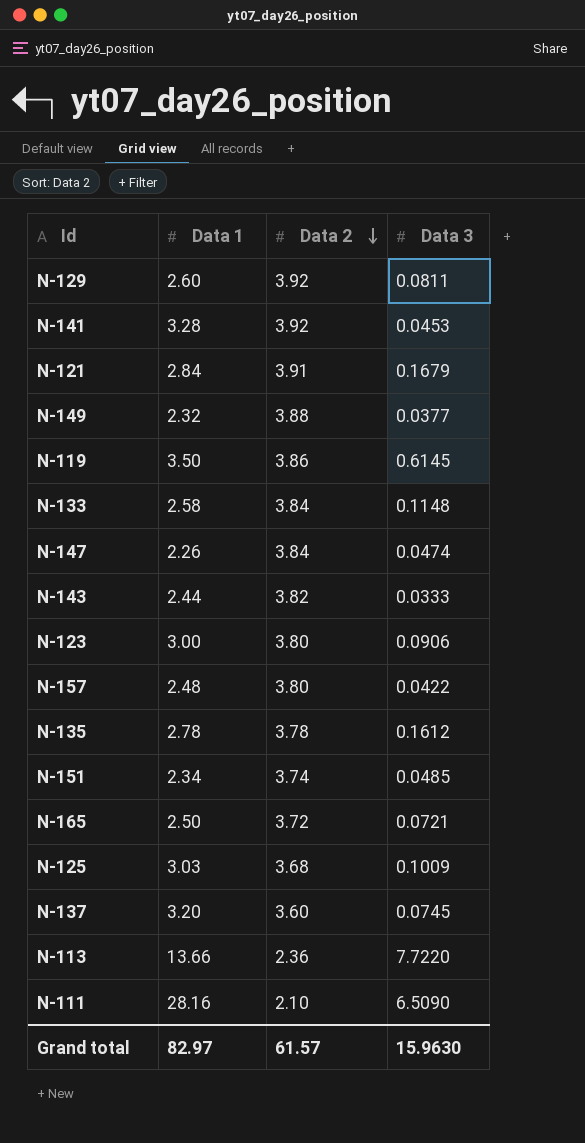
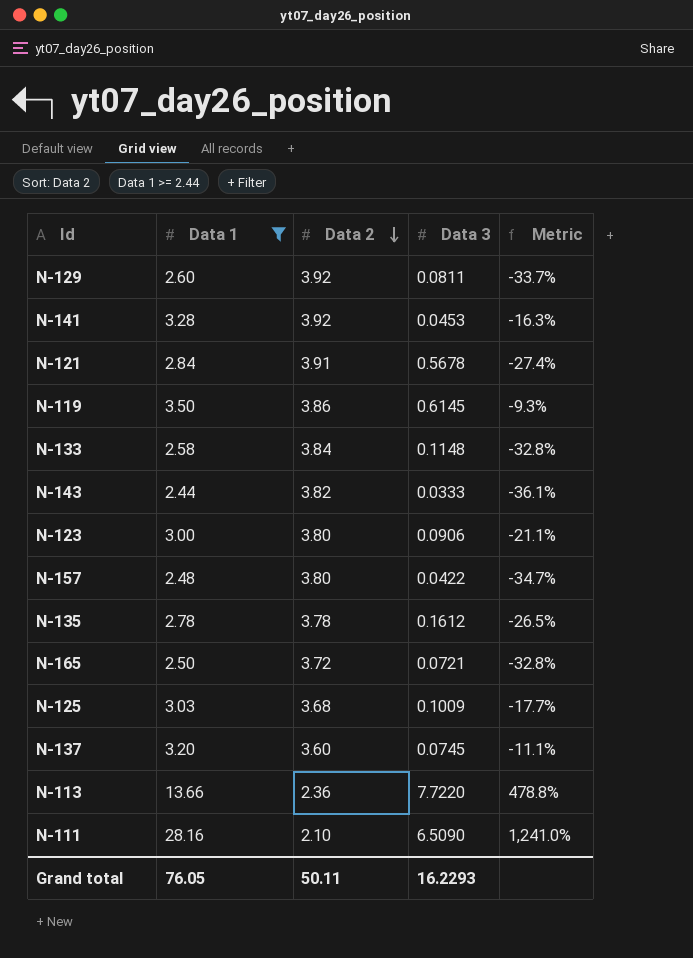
filter: none -> Data 1 >= 2.44
column Metric | formula: none -> ([Data 1] - [Data 2]) / [Data 2]
N-121 | Data 3: 0.1679 -> 0.5678
Grand total | Data 1: 82.97 -> 76.05
Grand total | Data 2: 61.57 -> 50.11
Grand total | Data 3: 15.9630 -> 16.2293

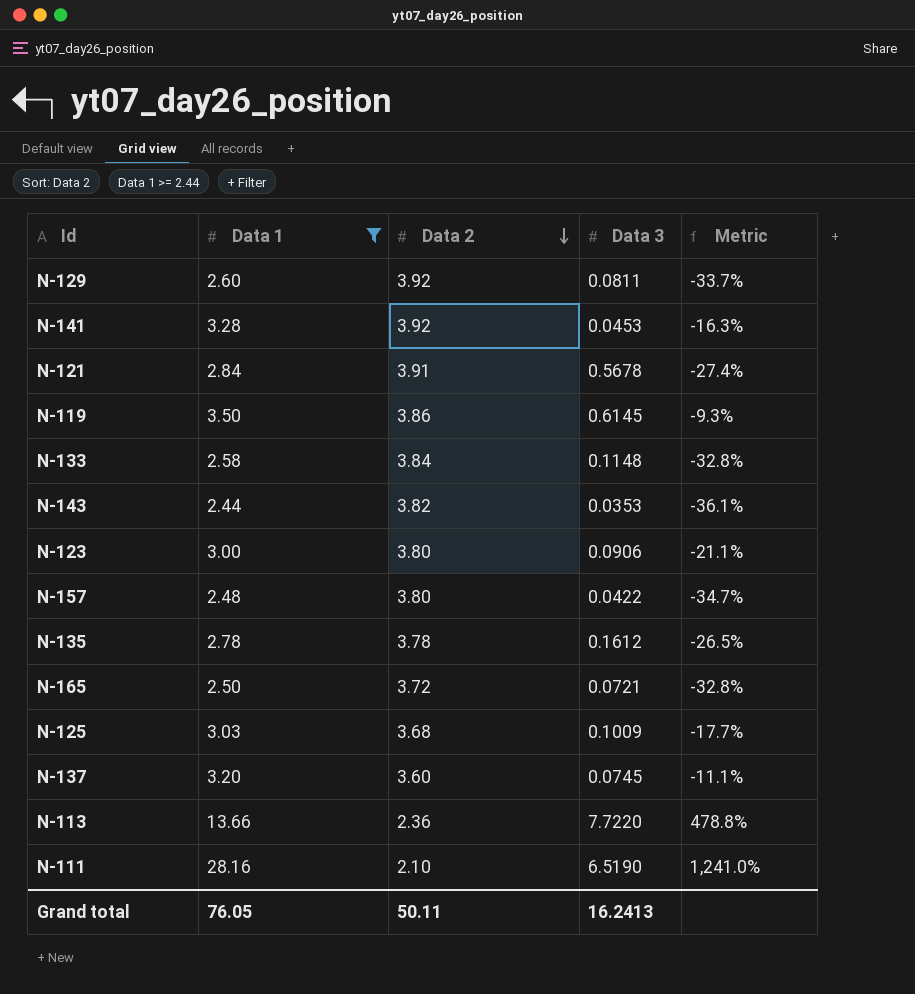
N-143 | Data 3: 0.0333 -> 0.0353
N-111 | Data 3: 6.5090 -> 6.5190
Grand total | Data 3: 16.2293 -> 16.2413

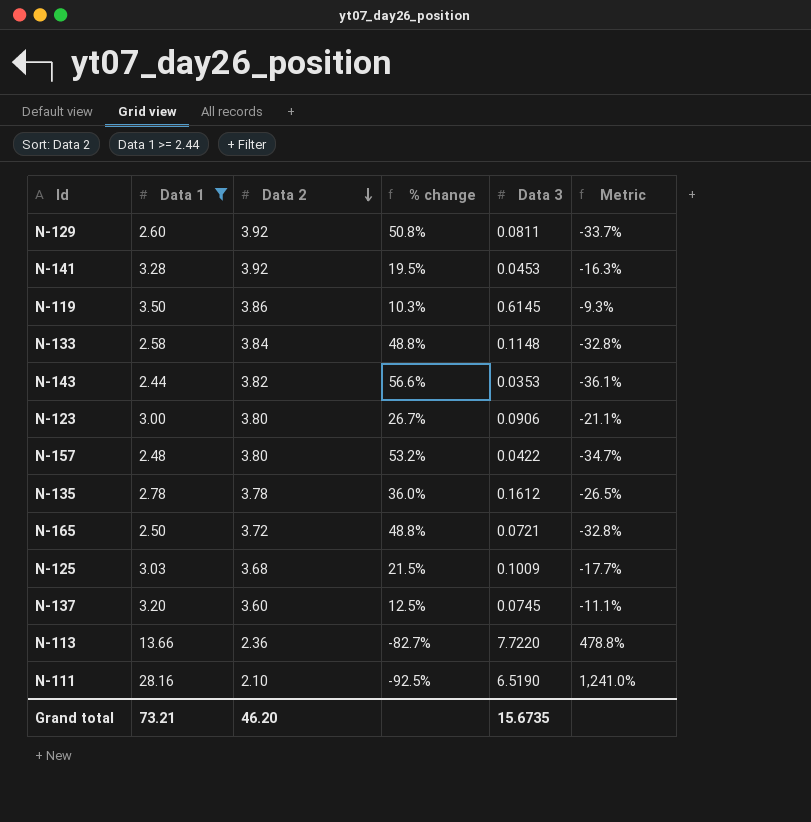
column % change | formula: none -> ([Data 2] - [Data 1]) / [Data 1]
row N-121: 2.84 | 3.91 | 0.5678 | -27.4% -> none
Grand total | Data 1: 76.05 -> 73.21
Grand total | Data 2: 50.11 -> 46.20
Grand total | Data 3: 16.2413 -> 15.6735

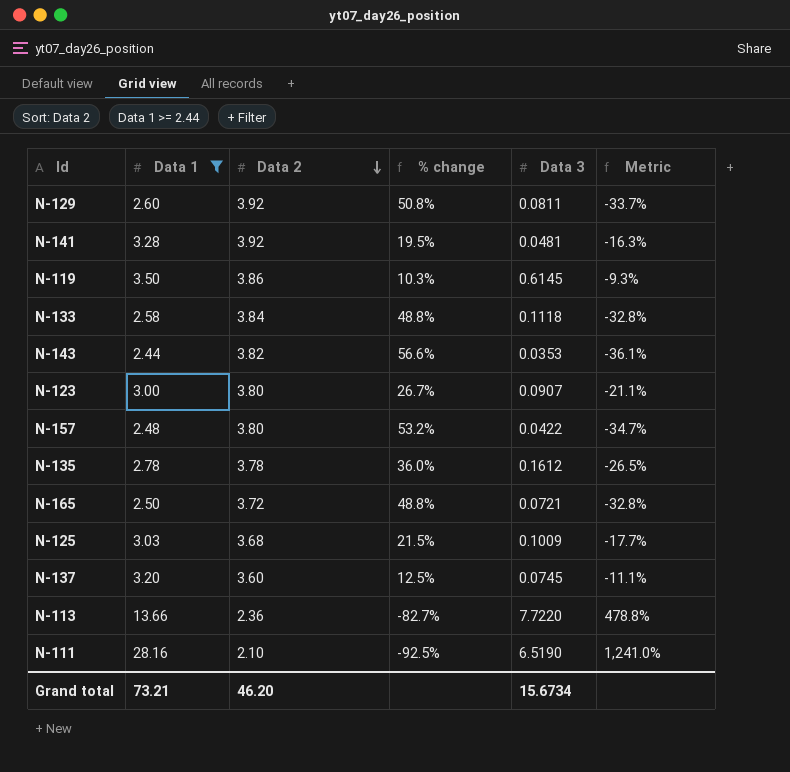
N-141 | Data 3: 0.0453 -> 0.0481
N-133 | Data 3: 0.1148 -> 0.1118
N-123 | Data 3: 0.0906 -> 0.0907
Grand total | Data 3: 15.6735 -> 15.6734

